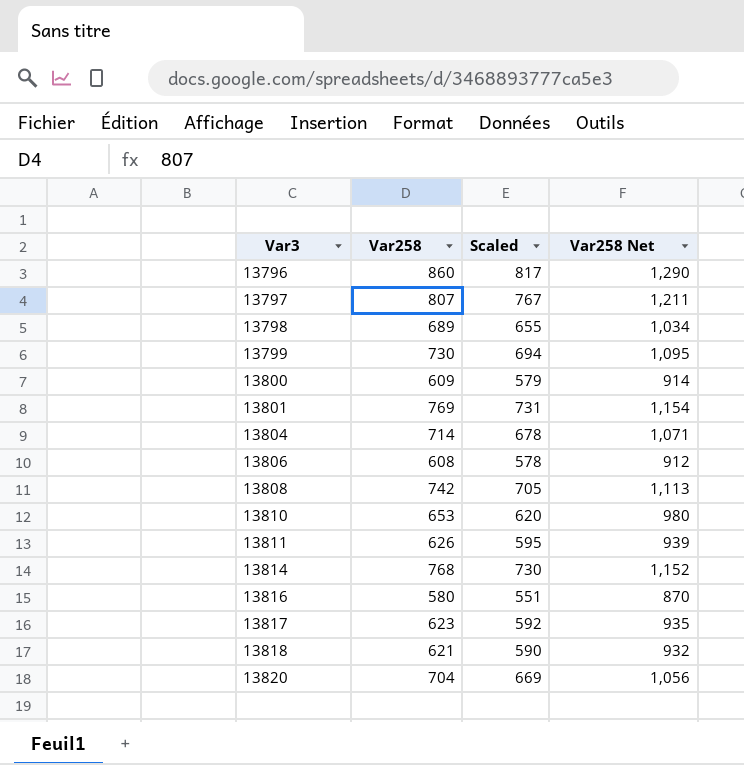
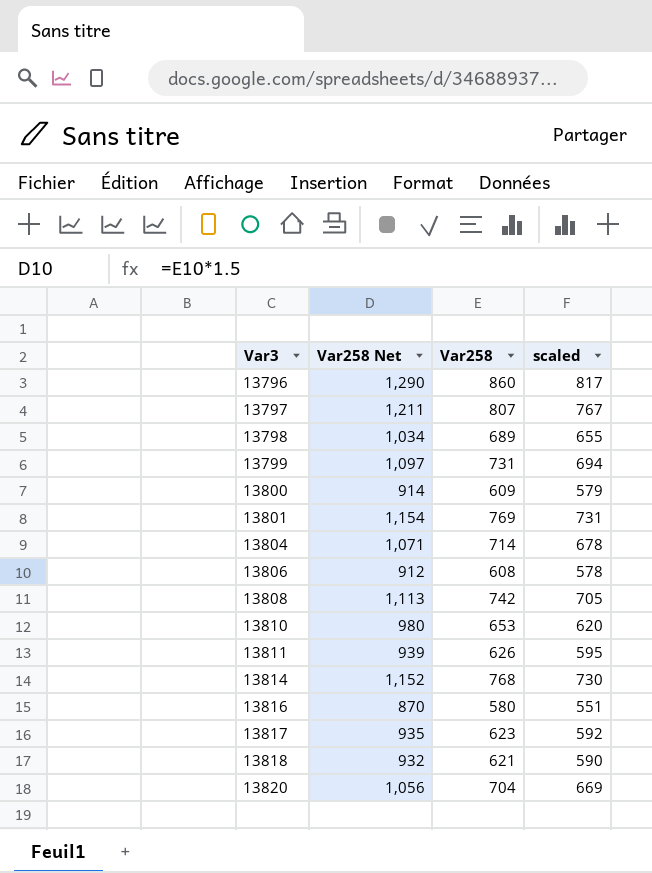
column Var258 Net | position: 4 -> 2
column name: Scaled -> scaled
13799 | Var258 Net: 1,095 -> 1,097
13799 | Var258: 730 -> 731

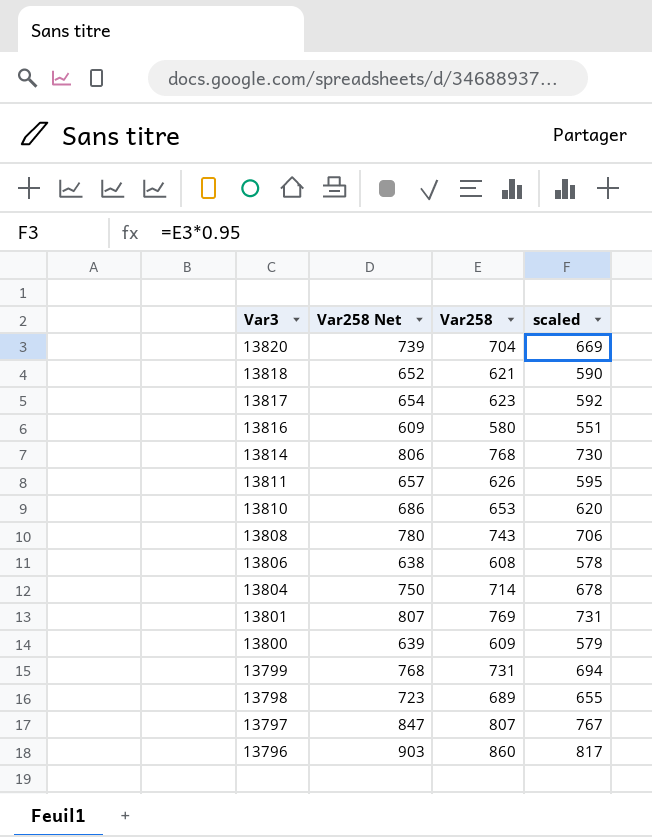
row order: Var3 ascending -> Var3 descending
column Var258 Net | formula: [Var258] * 1.5 -> [Var258] * 1.05
13808 | Var258: 742 -> 743
13808 | scaled: 705 -> 706

